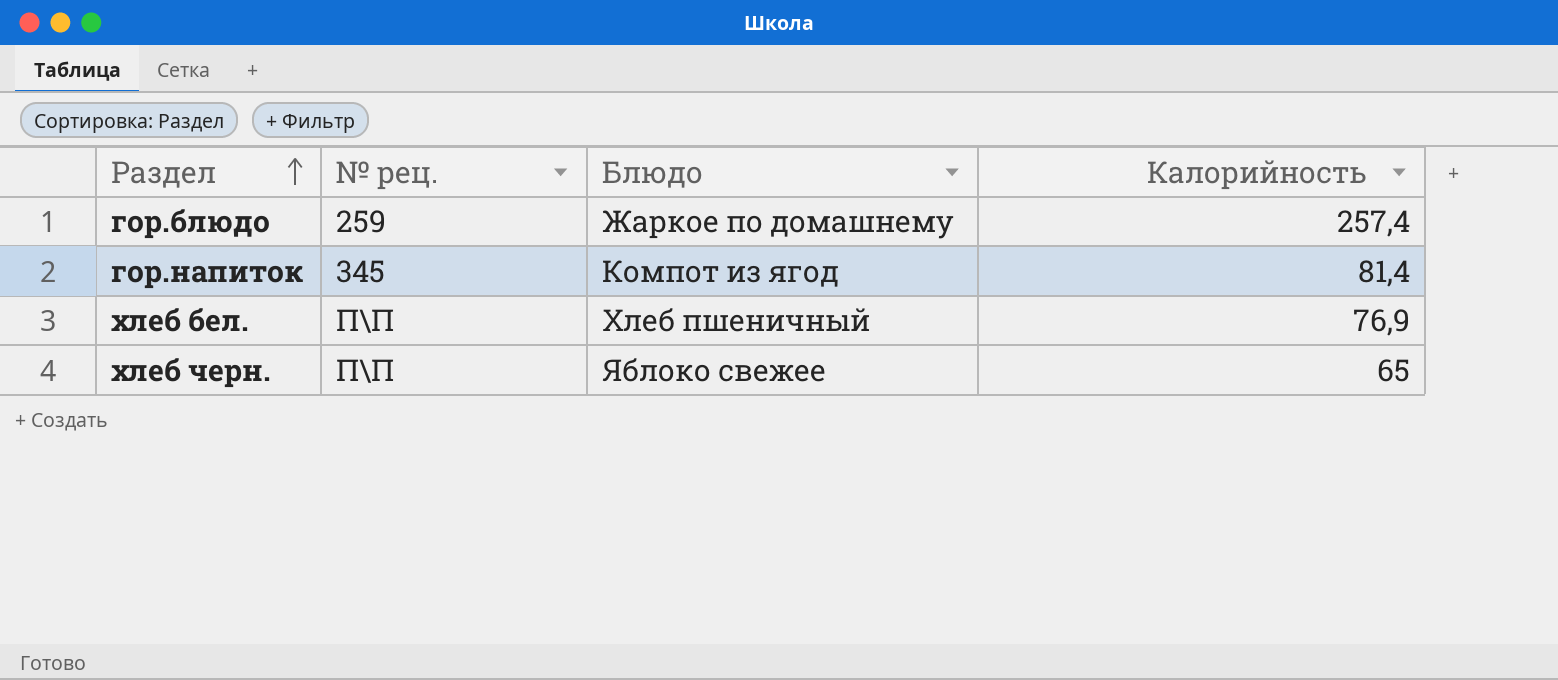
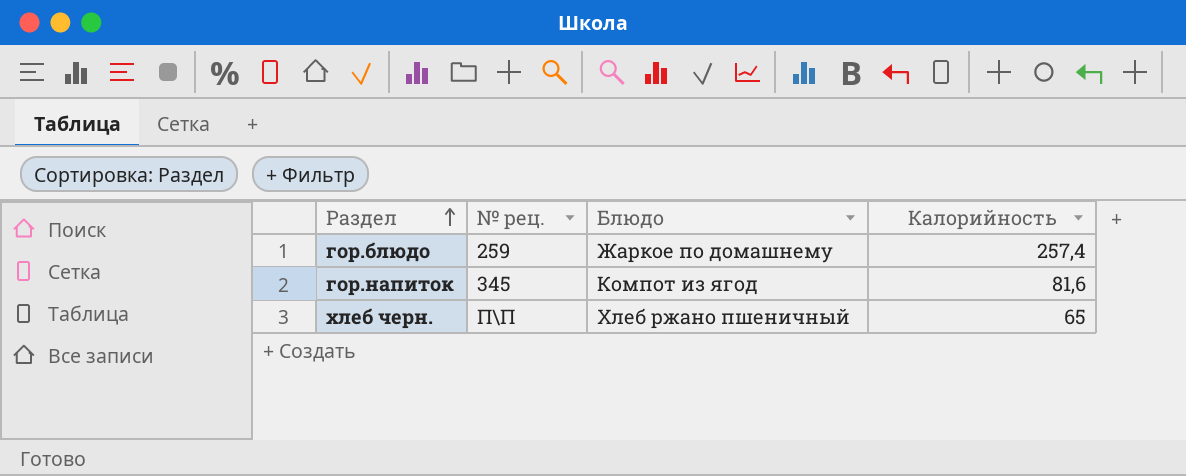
row хлеб бел.: П\П | Хлеб пшеничный | 76,9 -> none
гор.напиток | Калорийность: 81,4 -> 81,6
хлеб черн. | Блюдо: Яблоко свежее -> Хлеб ржано пшеничный

